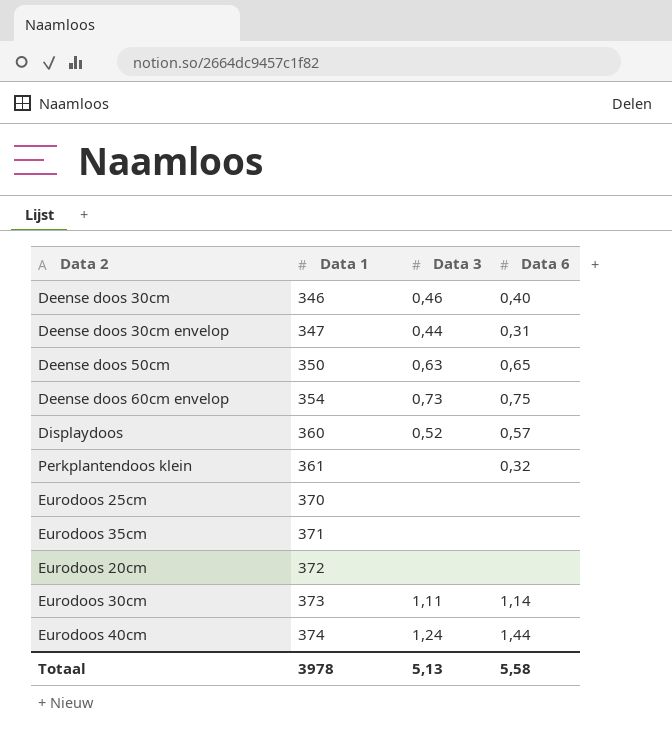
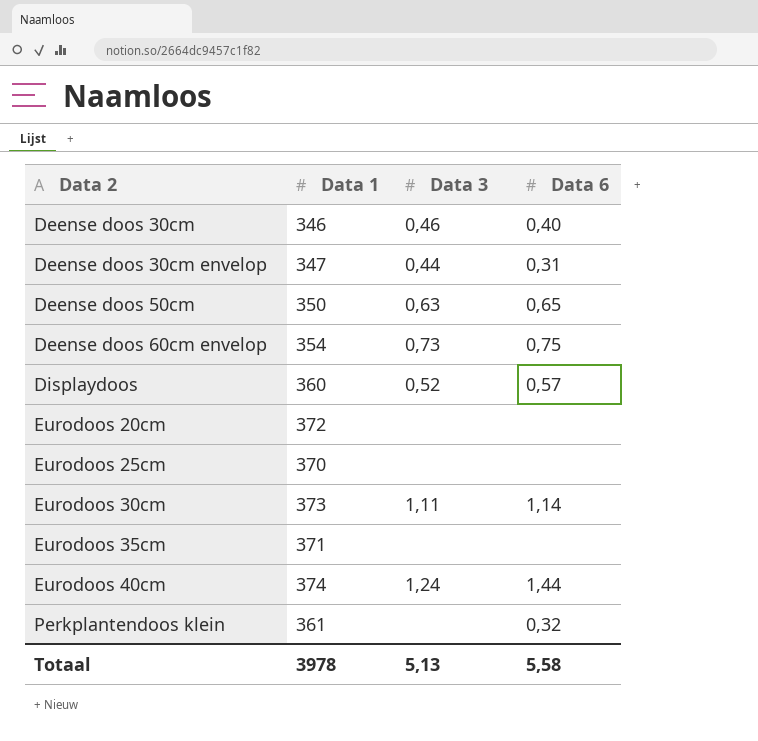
row order: Data 1 ascending -> Data 2 ascending

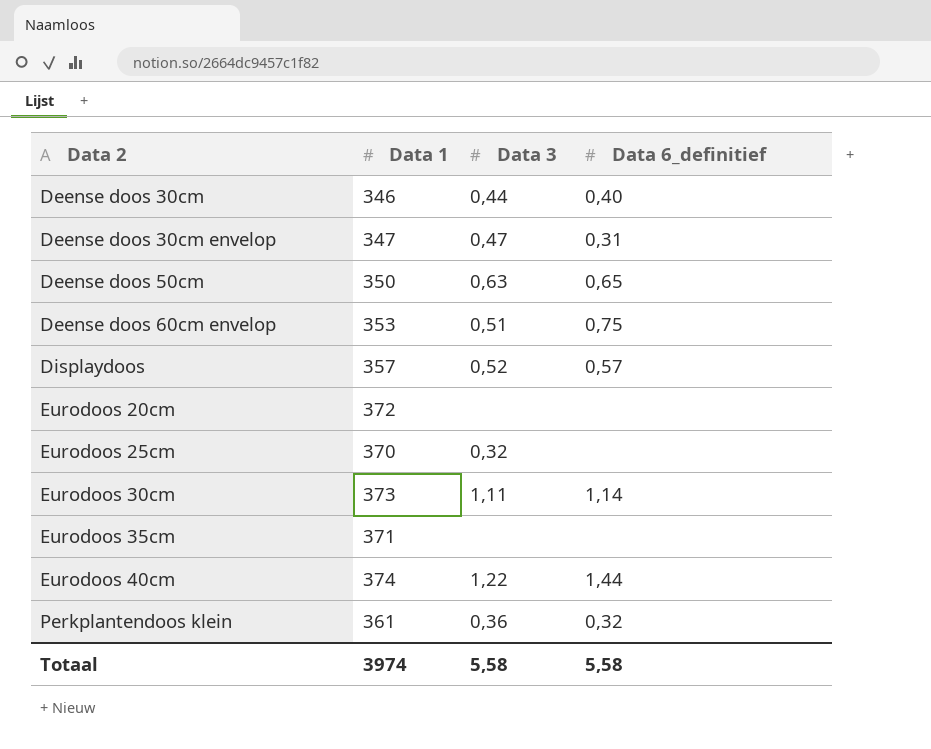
column name: Data 6 -> Data 6_definitief
Deense doos 30cm | Data 3: 0,46 -> 0,44
Deense doos 30cm envelop | Data 3: 0,44 -> 0,47
Deense doos 60cm envelop | Data 1: 354 -> 353
Deense doos 60cm envelop | Data 3: 0,73 -> 0,51
Displaydoos | Data 1: 360 -> 357
Eurodoos 25cm | Data 3: none -> 0,32
Eurodoos 40cm | Data 3: 1,24 -> 1,22
Perkplantendoos klein | Data 3: none -> 0,36
Totaal | Data 1: 3978 -> 3974
Totaal | Data 3: 5,13 -> 5,58

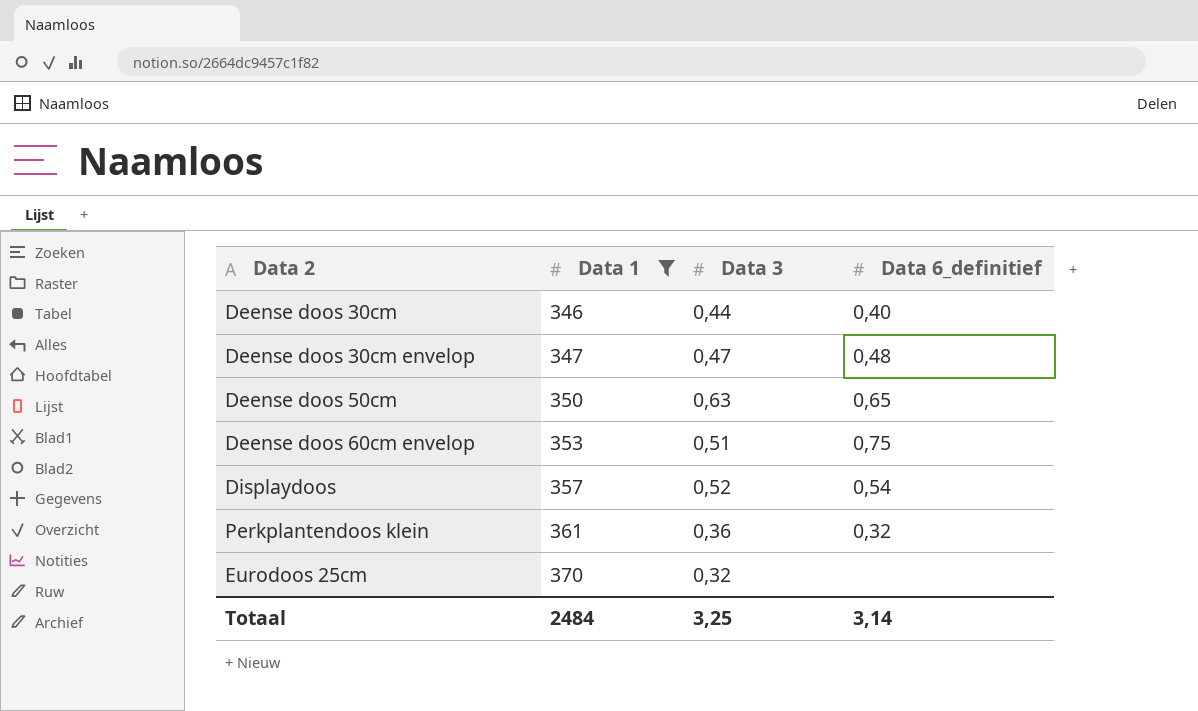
filter: none -> Data 1 <= 370
row order: Data 2 ascending -> Data 1 ascending
Deense doos 30cm envelop | Data 6_definitief: 0,31 -> 0,48
Displaydoos | Data 6_definitief: 0,57 -> 0,54
Totaal | Data 1: 3974 -> 2484
Totaal | Data 3: 5,58 -> 3,25
Totaal | Data 6_definitief: 5,58 -> 3,14

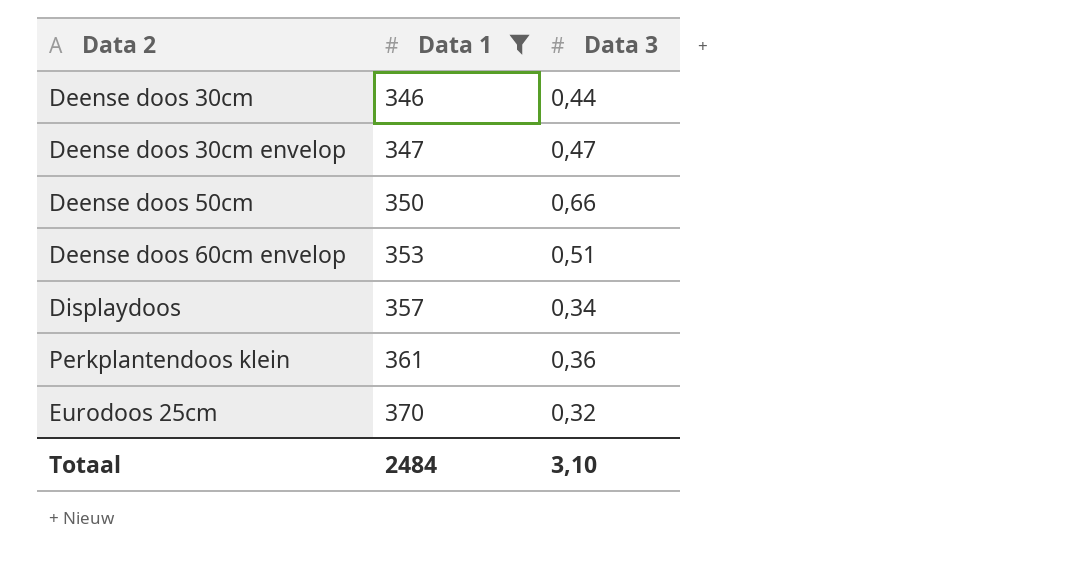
column Data 6_definitief | position: 4 -> none
Deense doos 50cm | Data 3: 0,63 -> 0,66
Displaydoos | Data 3: 0,52 -> 0,34
Totaal | Data 3: 3,25 -> 3,10

